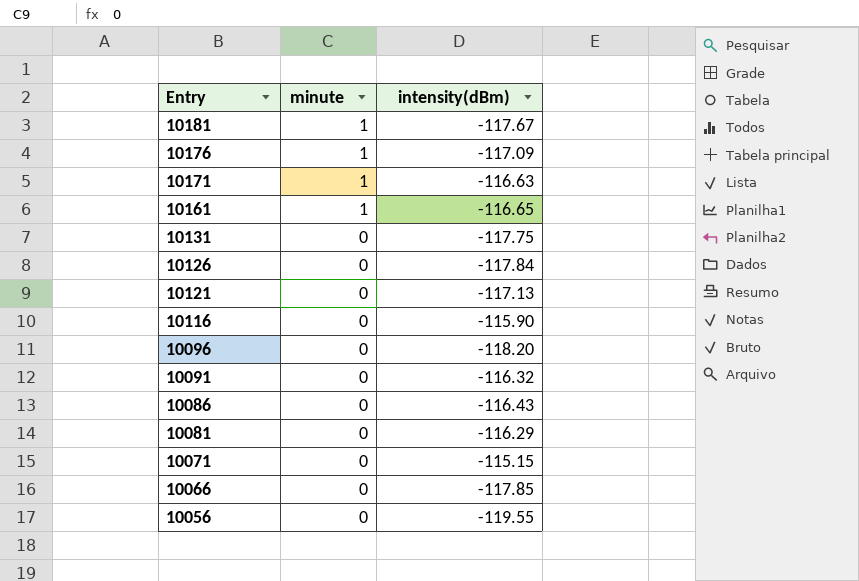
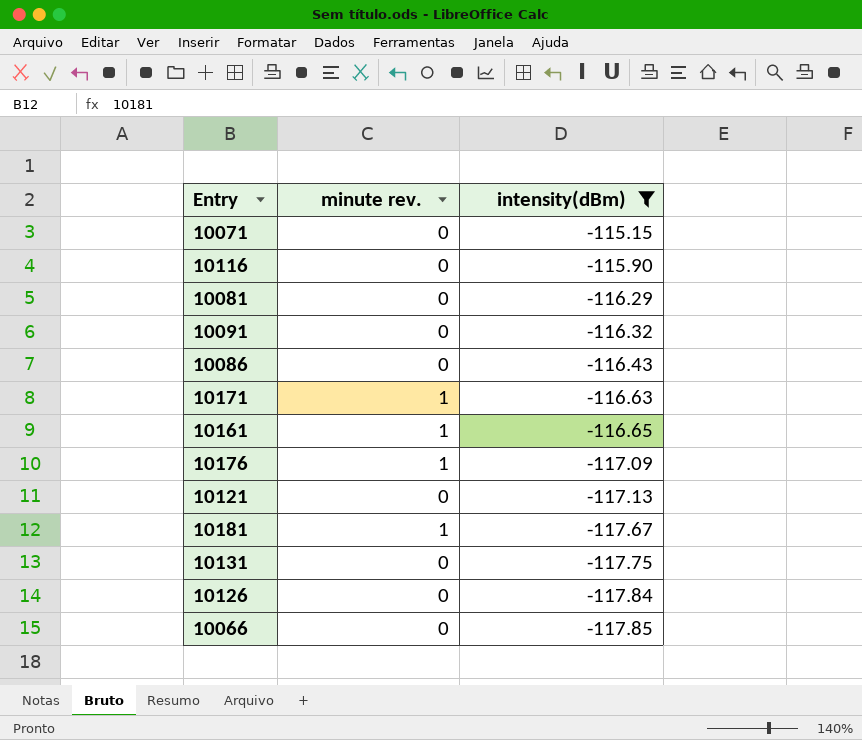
filter: none -> intensity(dBm) >= -117.85
row order: Entry descending -> intensity(dBm) descending
column name: minute -> minute rev.

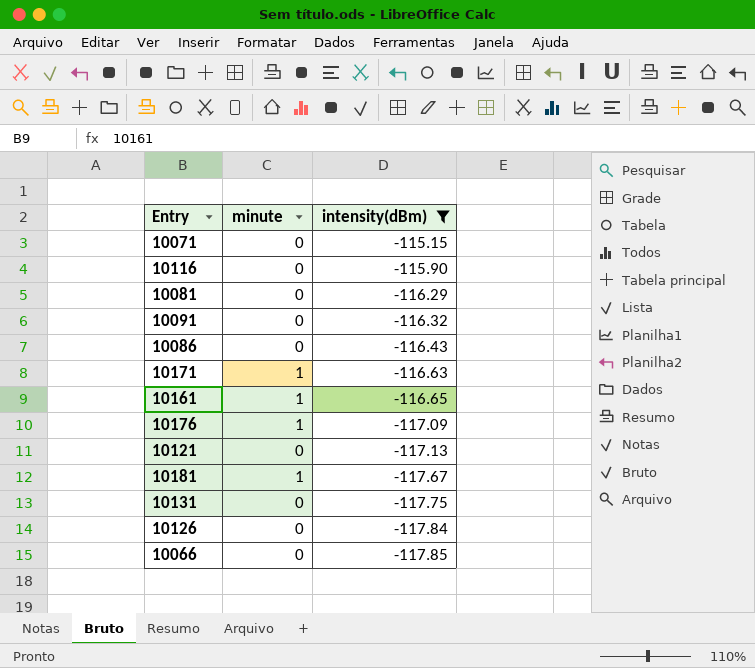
column name: minute rev. -> minute

